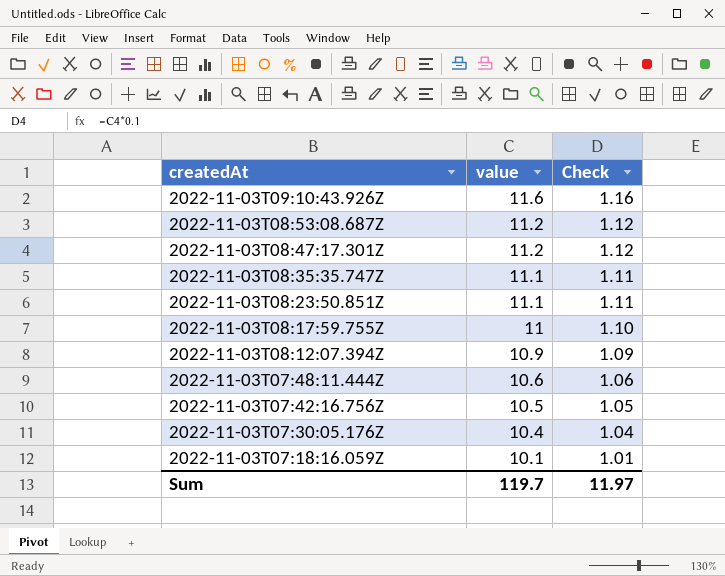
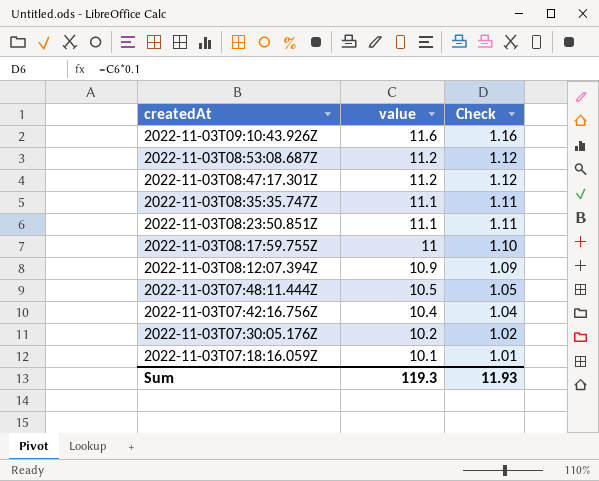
2022-11-03T07:48:11.444Z | value: 10.6 -> 10.5
2022-11-03T07:48:11.444Z | Check: 1.06 -> 1.05
2022-11-03T07:42:16.756Z | value: 10.5 -> 10.4
2022-11-03T07:42:16.756Z | Check: 1.05 -> 1.04
2022-11-03T07:30:05.176Z | value: 10.4 -> 10.2
2022-11-03T07:30:05.176Z | Check: 1.04 -> 1.02
Sum | value: 119.7 -> 119.3
Sum | Check: 11.97 -> 11.93

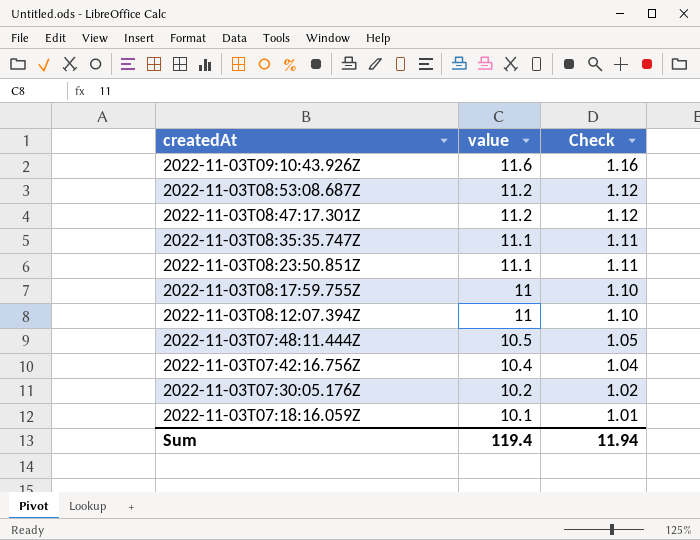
2022-11-03T08:12:07.394Z | value: 10.9 -> 11
2022-11-03T08:12:07.394Z | Check: 1.09 -> 1.10
Sum | value: 119.3 -> 119.4
Sum | Check: 11.93 -> 11.94

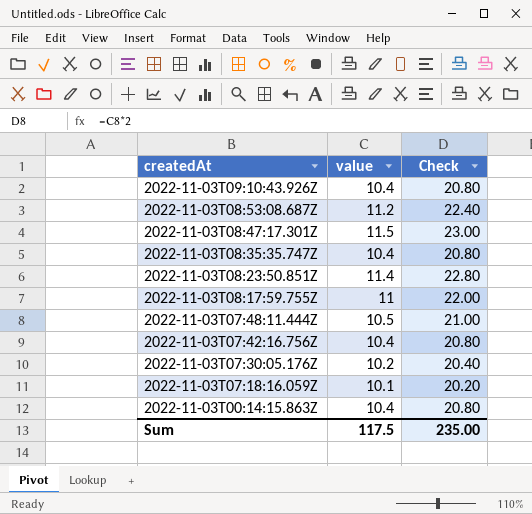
column Check | formula: [value] * 0.1 -> [value] * 2
row 2022-11-03T08:12:07.394Z: 11 | 1.10 -> none
2022-11-03T09:10:43.926Z | value: 11.6 -> 10.4
2022-11-03T08:47:17.301Z | value: 11.2 -> 11.5
2022-11-03T08:35:35.747Z | value: 11.1 -> 10.4
2022-11-03T08:23:50.851Z | value: 11.1 -> 11.4
row 2022-11-03T00:14:15.863Z: none -> 10.4 | 20.80
Sum | value: 119.4 -> 117.5
Sum | Check: 11.94 -> 235.00

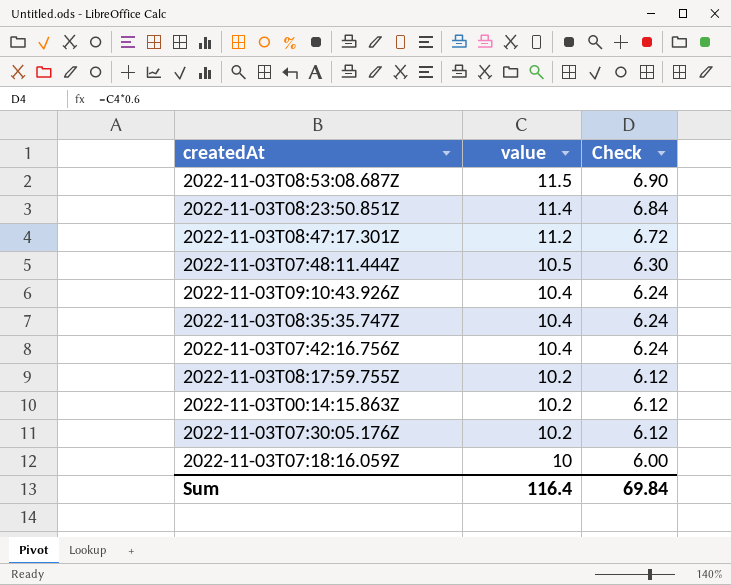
row order: createdAt descending -> value descending
column Check | formula: [value] * 2 -> [value] * 0.6
2022-11-03T08:53:08.687Z | value: 11.2 -> 11.5
2022-11-03T08:47:17.301Z | value: 11.5 -> 11.2
2022-11-03T08:17:59.755Z | value: 11 -> 10.2
2022-11-03T00:14:15.863Z | value: 10.4 -> 10.2
2022-11-03T07:18:16.059Z | value: 10.1 -> 10
Sum | value: 117.5 -> 116.4
Sum | Check: 235.00 -> 69.84

